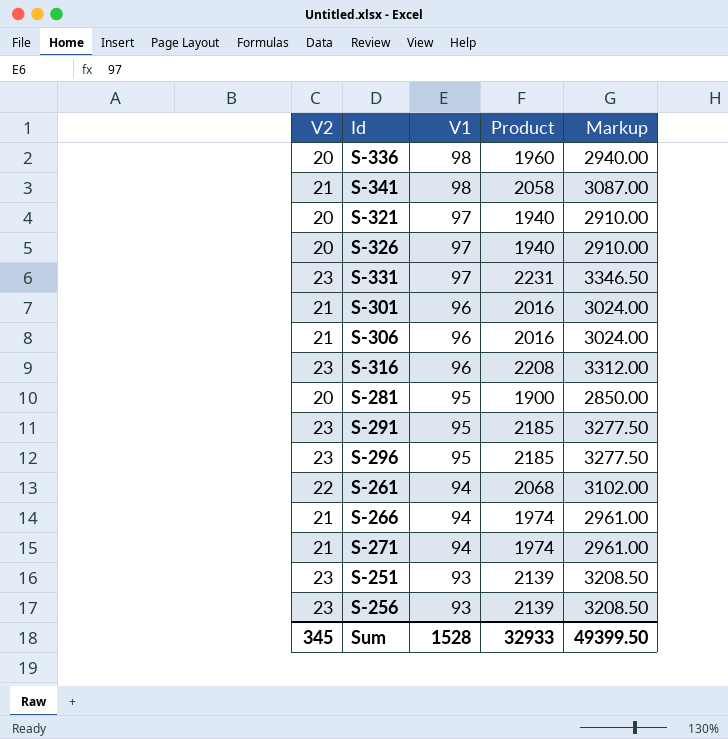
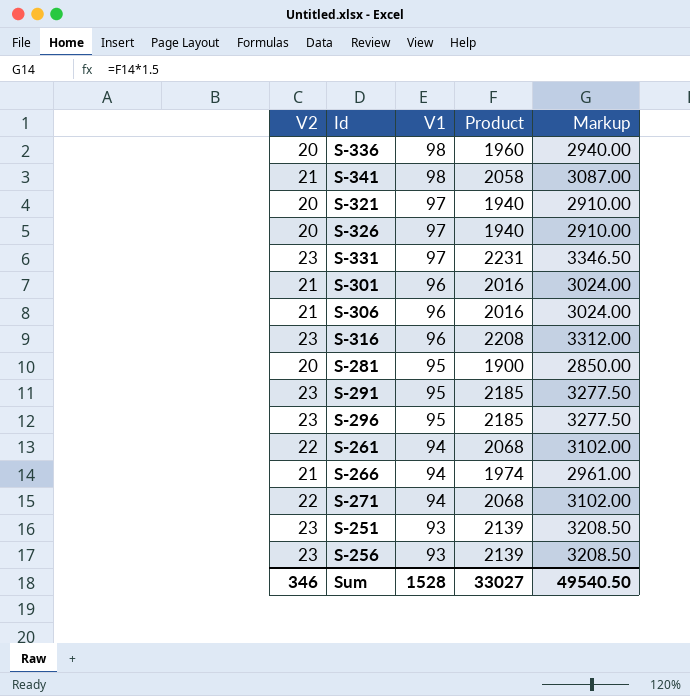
S-271 | V2: 21 -> 22
S-271 | Product: 1974 -> 2068
S-271 | Markup: 2961.00 -> 3102.00
Sum | V2: 345 -> 346
Sum | Product: 32933 -> 33027
Sum | Markup: 49399.50 -> 49540.50

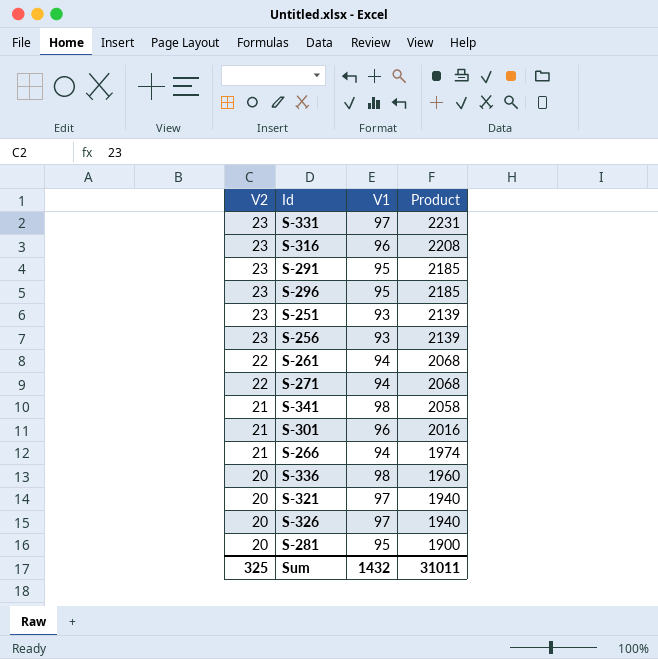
row order: V1 descending -> V2 descending
column Markup | formula: [Product] * 1.5 -> none
row S-306: 21 | 96 | 2016 | 3024.00 -> none
Sum | V2: 346 -> 325
Sum | V1: 1528 -> 1432
Sum | Product: 33027 -> 31011

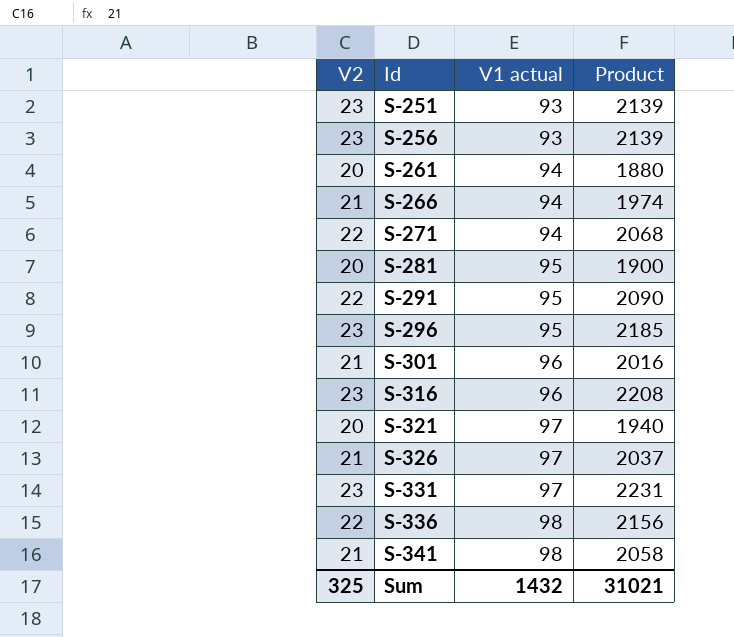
row order: V2 descending -> Id ascending
column name: V1 -> V1 actual
S-261 | V2: 22 -> 20
S-261 | Product: 2068 -> 1880
S-291 | V2: 23 -> 22
S-291 | Product: 2185 -> 2090
S-326 | V2: 20 -> 21
S-326 | Product: 1940 -> 2037
S-336 | V2: 20 -> 22
S-336 | Product: 1960 -> 2156
Sum | Product: 31011 -> 31021

